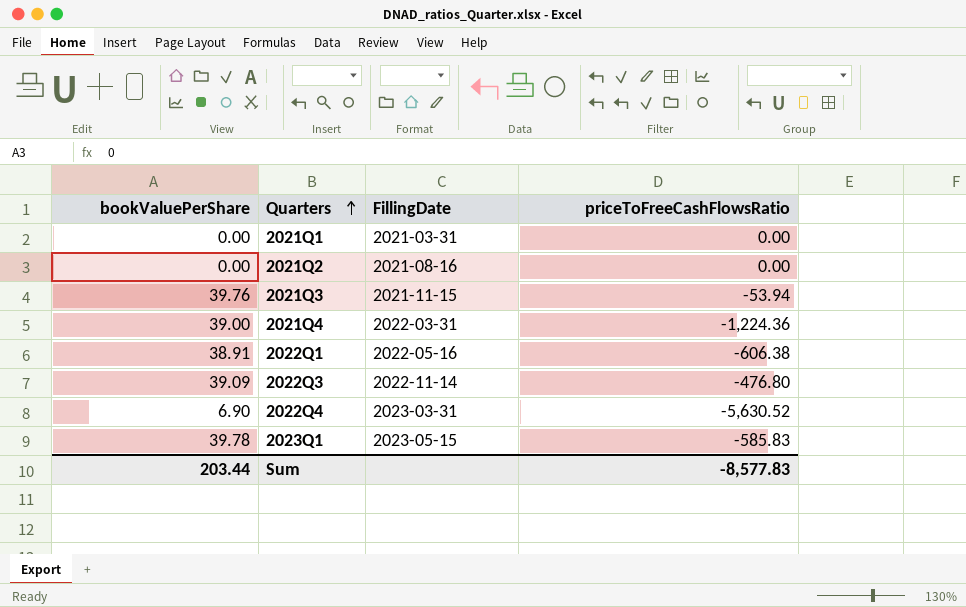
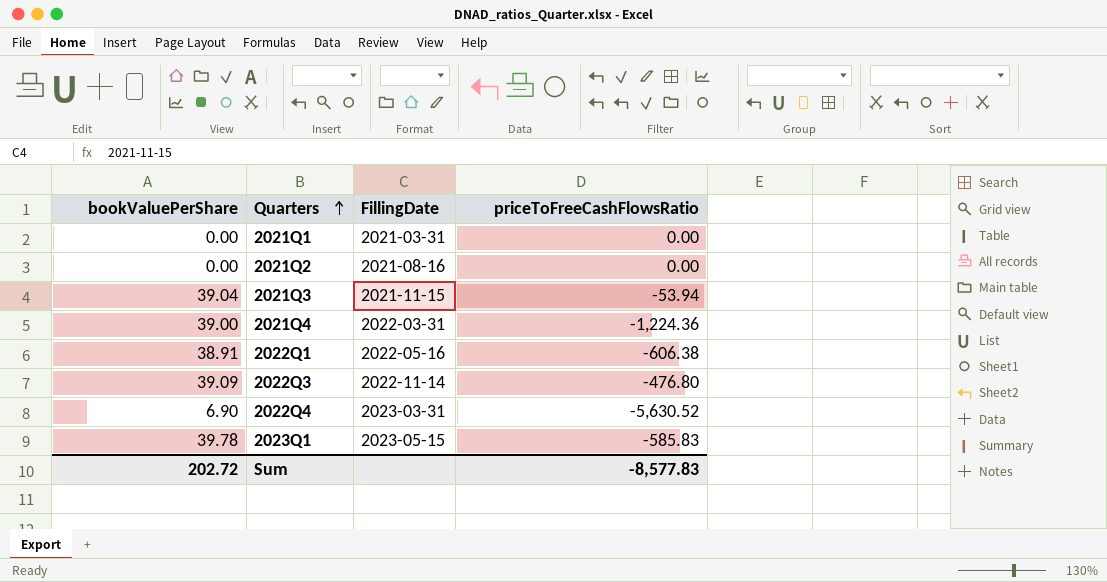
2021Q3 | bookValuePerShare: 39.76 -> 39.04
Sum | bookValuePerShare: 203.44 -> 202.72

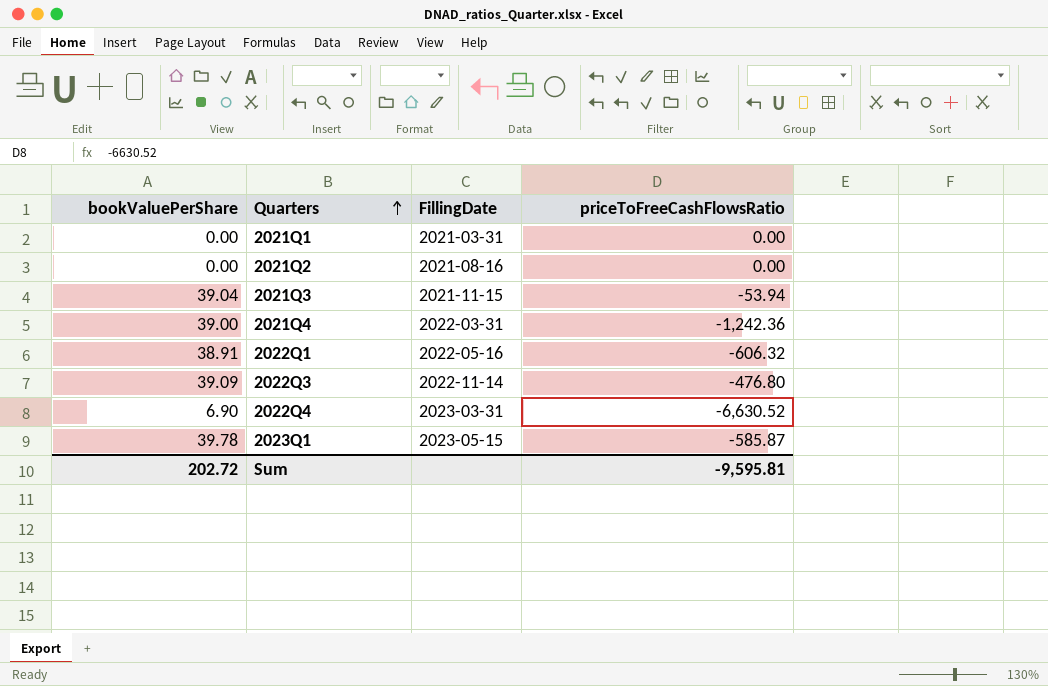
2021Q4 | priceToFreeCashFlowsRatio: -1,224.36 -> -1,242.36
2022Q1 | priceToFreeCashFlowsRatio: -606.38 -> -606.32
2022Q4 | priceToFreeCashFlowsRatio: -5,630.52 -> -6,630.52
2023Q1 | priceToFreeCashFlowsRatio: -585.83 -> -585.87
Sum | priceToFreeCashFlowsRatio: -8,577.83 -> -9,595.81

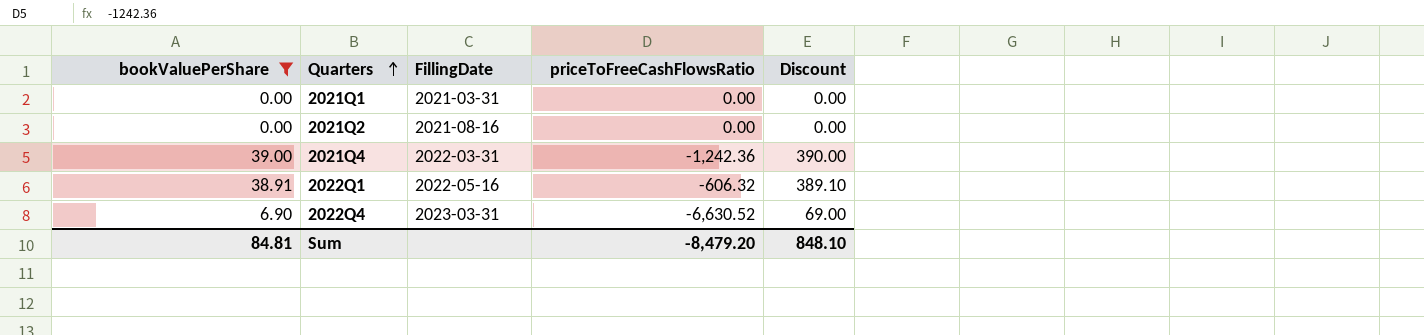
filter: none -> bookValuePerShare <= 39.00
column Discount | formula: none -> [bookValuePerShare] * 10
Sum | bookValuePerShare: 202.72 -> 84.81
Sum | priceToFreeCashFlowsRatio: -9,595.81 -> -8,479.20

